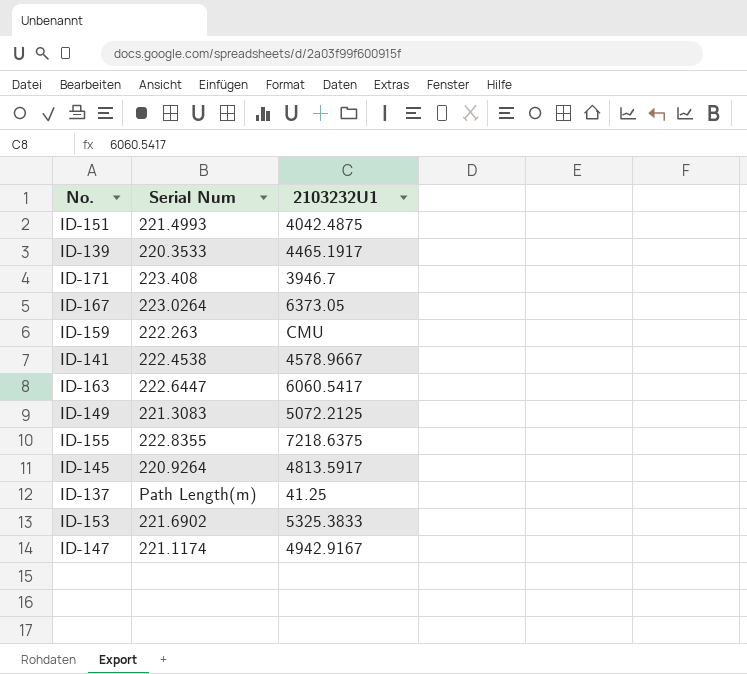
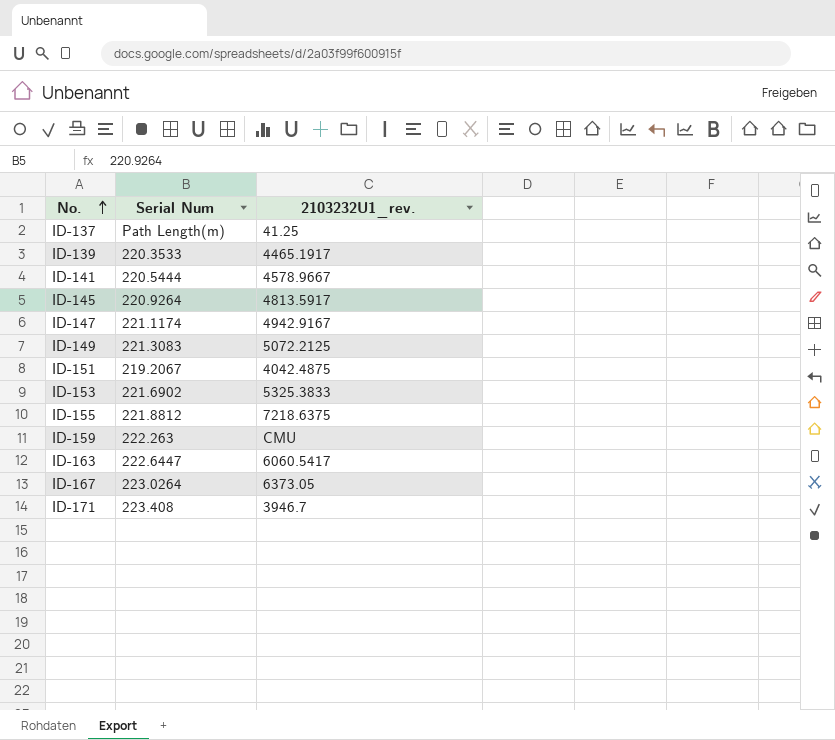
row order: none -> No. ascending
column name: 2103232U1 -> 2103232U1_rev.
ID-141 | Serial Num: 222.4538 -> 220.5444
ID-151 | Serial Num: 221.4993 -> 219.2067
ID-155 | Serial Num: 222.8355 -> 221.8812

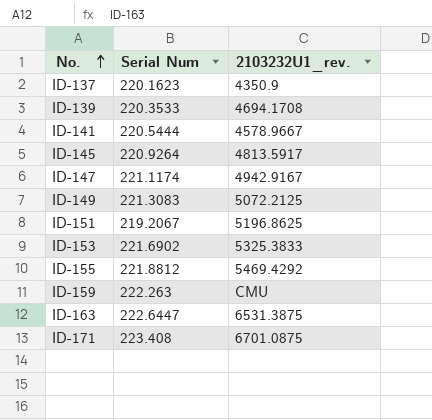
row ID-167: 223.0264 | 6373.05 -> none
ID-137 | Serial Num: Path Length(m) -> 220.1623
ID-137 | 2103232U1_rev.: 41.25 -> 4350.9
ID-139 | 2103232U1_rev.: 4465.1917 -> 4694.1708
ID-151 | 2103232U1_rev.: 4042.4875 -> 5196.8625
ID-155 | 2103232U1_rev.: 7218.6375 -> 5469.4292
ID-163 | 2103232U1_rev.: 6060.5417 -> 6531.3875
ID-171 | 2103232U1_rev.: 3946.7 -> 6701.0875

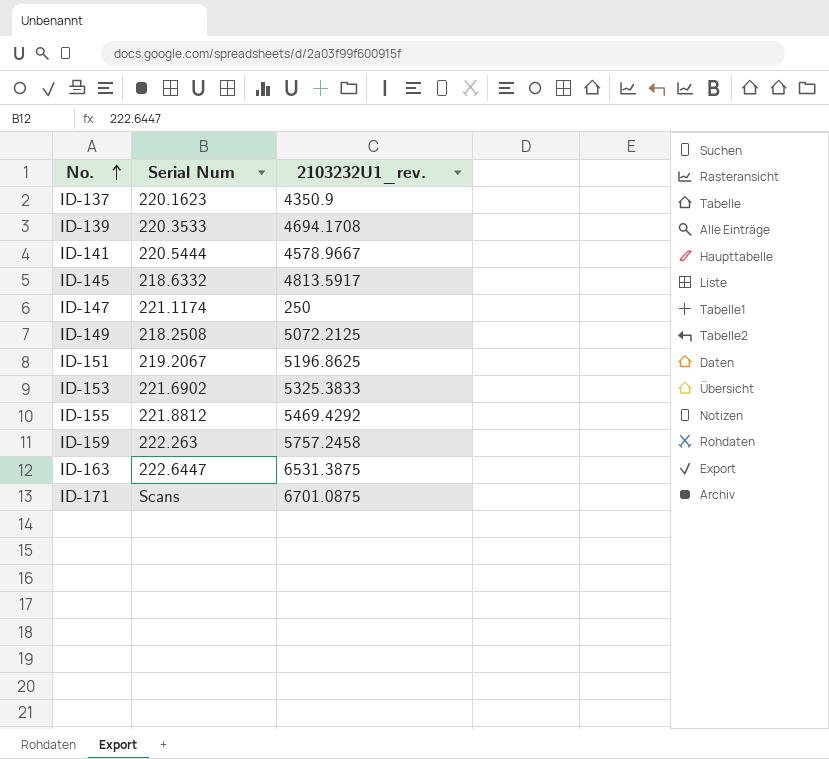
ID-145 | Serial Num: 220.9264 -> 218.6332
ID-147 | 2103232U1_rev.: 4942.9167 -> 250
ID-149 | Serial Num: 221.3083 -> 218.2508
ID-159 | 2103232U1_rev.: CMU -> 5757.2458
ID-171 | Serial Num: 223.408 -> Scans

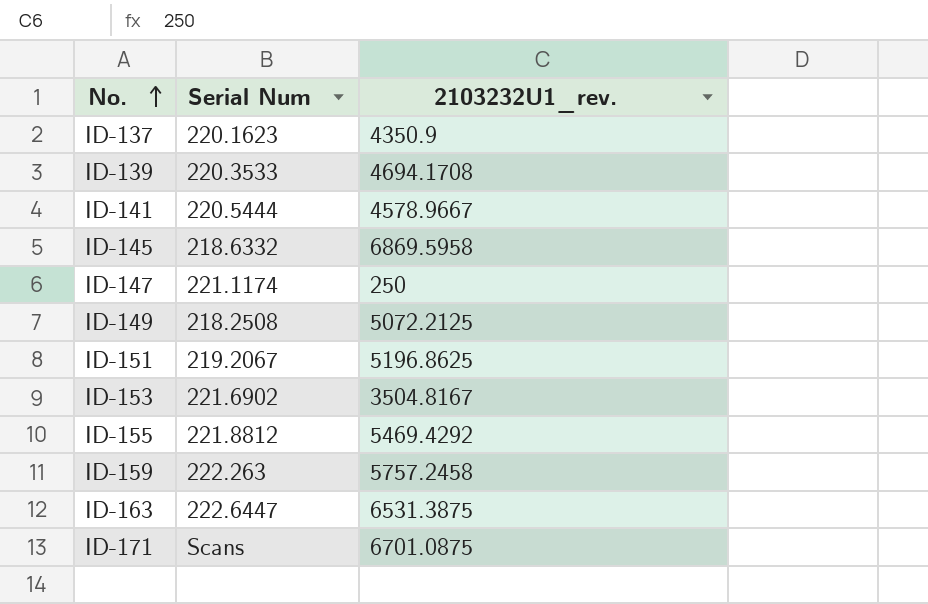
ID-145 | 2103232U1_rev.: 4813.5917 -> 6869.5958
ID-153 | 2103232U1_rev.: 5325.3833 -> 3504.8167

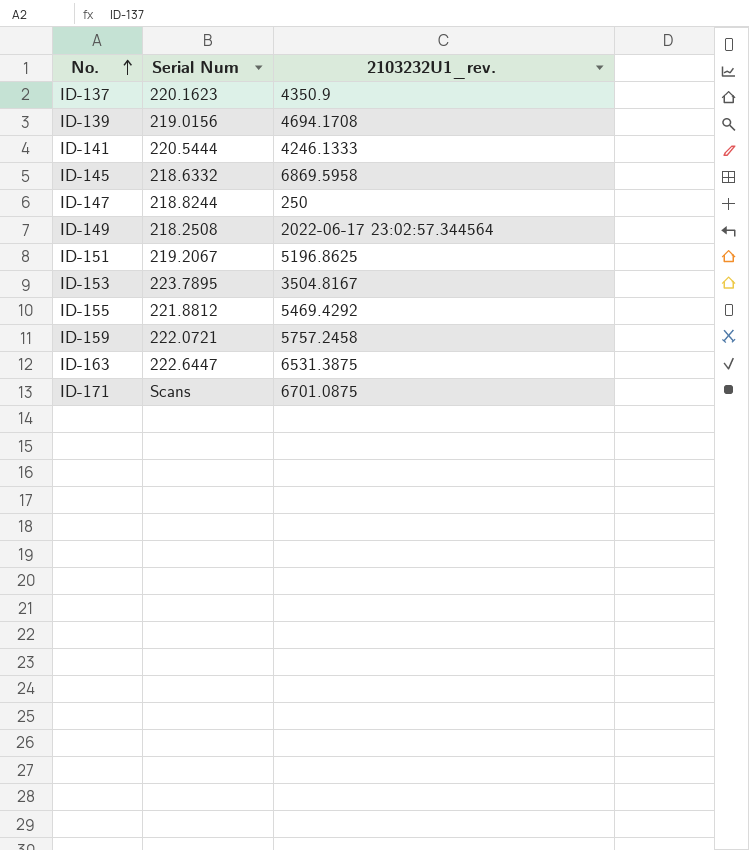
ID-139 | Serial Num: 220.3533 -> 219.0156
ID-141 | 2103232U1_rev.: 4578.9667 -> 4246.1333
ID-147 | Serial Num: 221.1174 -> 218.8244
ID-149 | 2103232U1_rev.: 5072.2125 -> 2022-06-17 23:02:57.344564
ID-153 | Serial Num: 221.6902 -> 223.7895
ID-159 | Serial Num: 222.263 -> 222.0721

